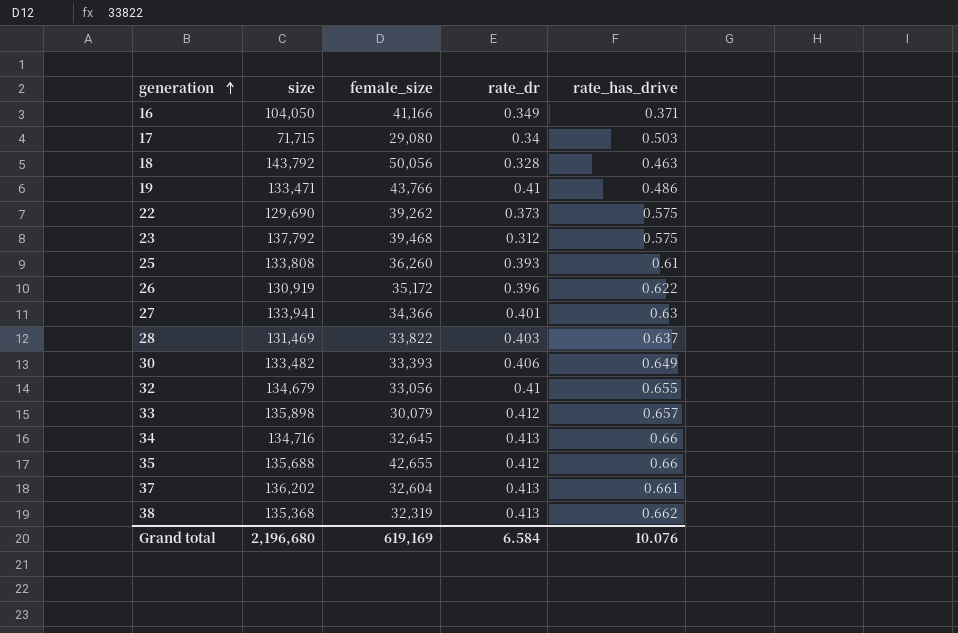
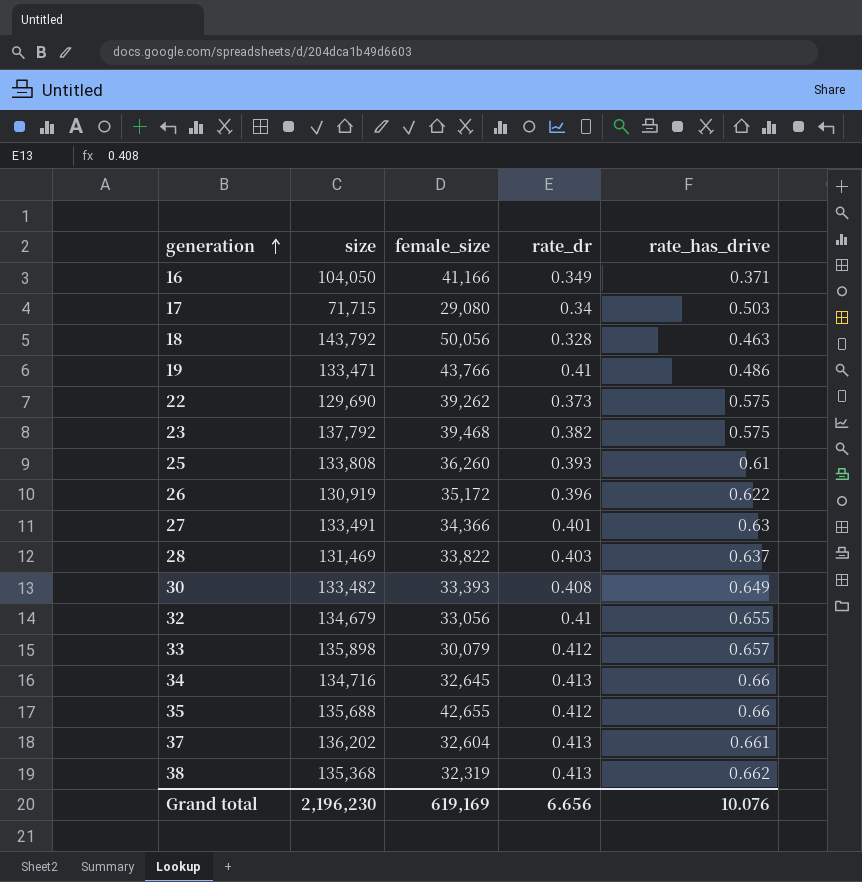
23 | rate_dr: 0.312 -> 0.382
27 | size: 133,941 -> 133,491
30 | rate_dr: 0.406 -> 0.408
Grand total | size: 2,196,680 -> 2,196,230
Grand total | rate_dr: 6.584 -> 6.656

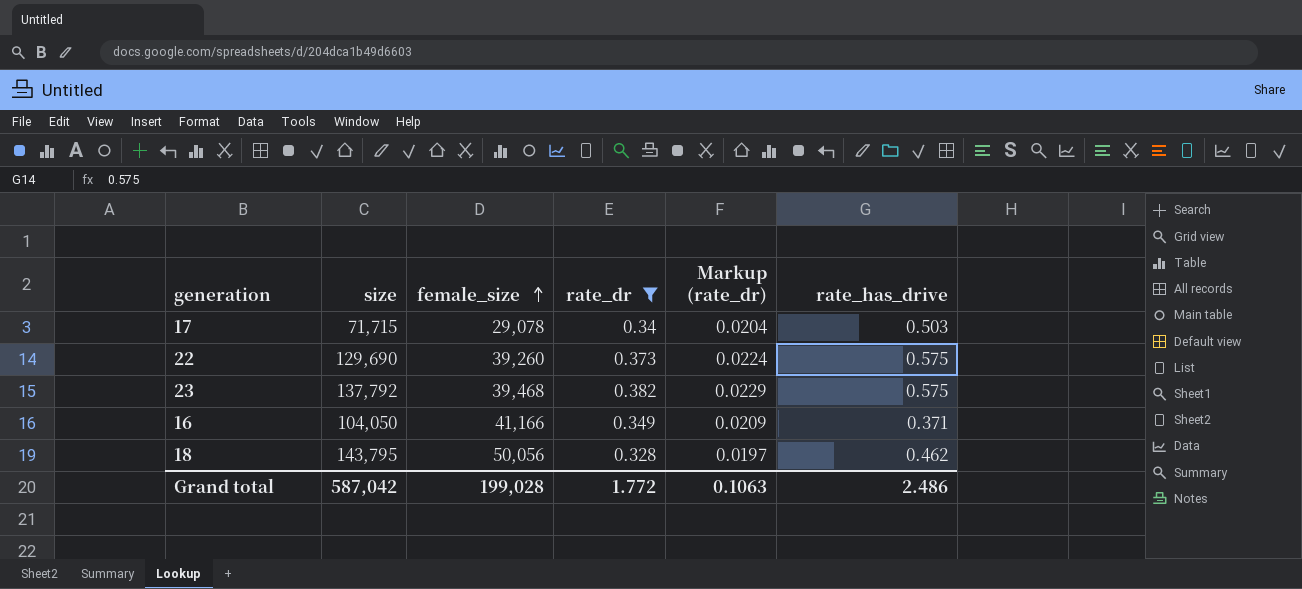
filter: none -> rate_dr <= 0.382
row order: generation ascending -> female_size ascending
column Markup (rate_dr) | formula: none -> [rate_dr] * 0.06
17 | female_size: 29,080 -> 29,078
22 | female_size: 39,262 -> 39,260
18 | size: 143,792 -> 143,795
18 | rate_has_drive: 0.463 -> 0.462
Grand total | size: 2,196,230 -> 587,042
Grand total | female_size: 619,169 -> 199,028
Grand total | rate_dr: 6.656 -> 1.772
Grand total | rate_has_drive: 10.076 -> 2.486

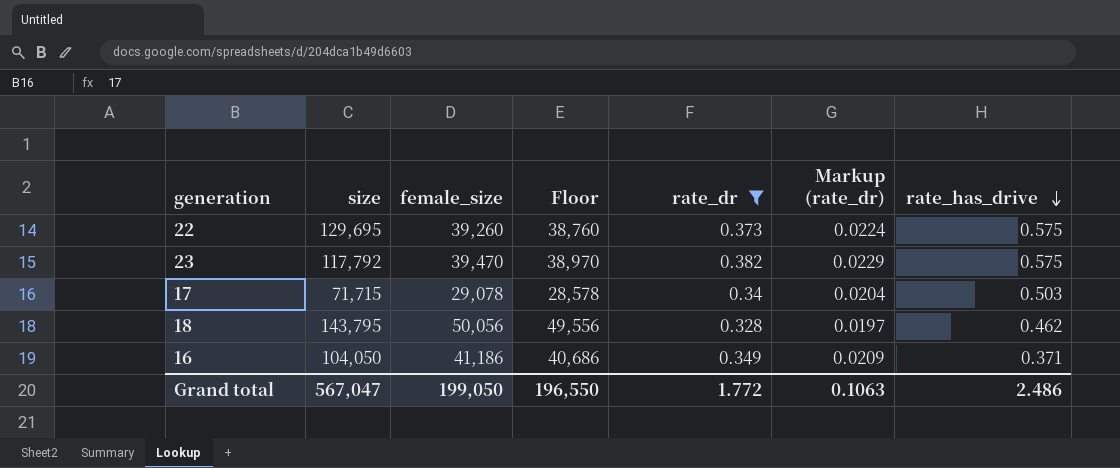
row order: female_size ascending -> rate_has_drive descending
column Floor | formula: none -> [female_size] - 500
22 | size: 129,690 -> 129,695
23 | size: 137,792 -> 117,792
23 | female_size: 39,468 -> 39,470
16 | female_size: 41,166 -> 41,186
Grand total | size: 587,042 -> 567,047
Grand total | female_size: 199,028 -> 199,050

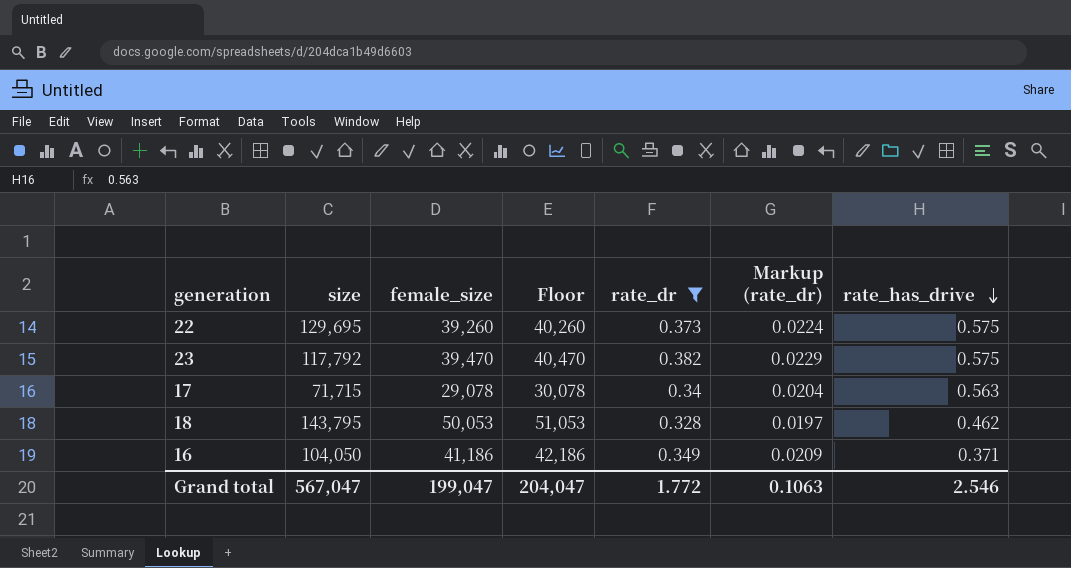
column Floor | formula: [female_size] - 500 -> [female_size] + 1000
17 | rate_has_drive: 0.503 -> 0.563
18 | female_size: 50,056 -> 50,053
Grand total | female_size: 199,050 -> 199,047
Grand total | Floor: 196,550 -> 204,047
Grand total | rate_has_drive: 2.486 -> 2.546

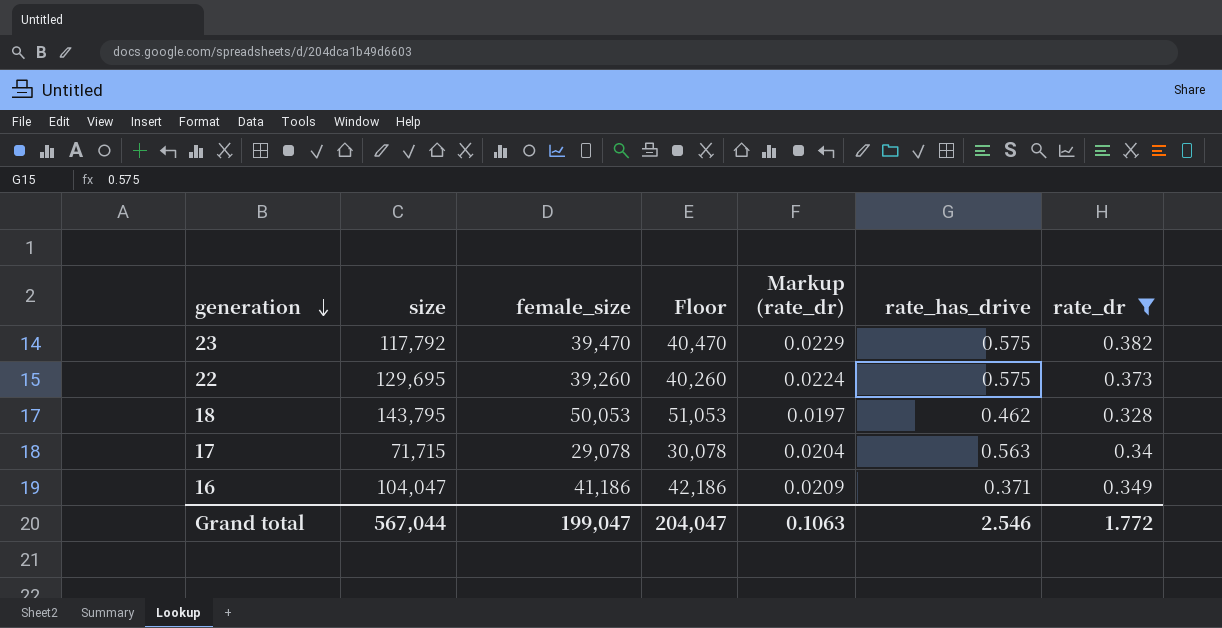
row order: rate_has_drive descending -> generation descending
column rate_dr | position: 5 -> 7
16 | size: 104,050 -> 104,047
Grand total | size: 567,047 -> 567,044

